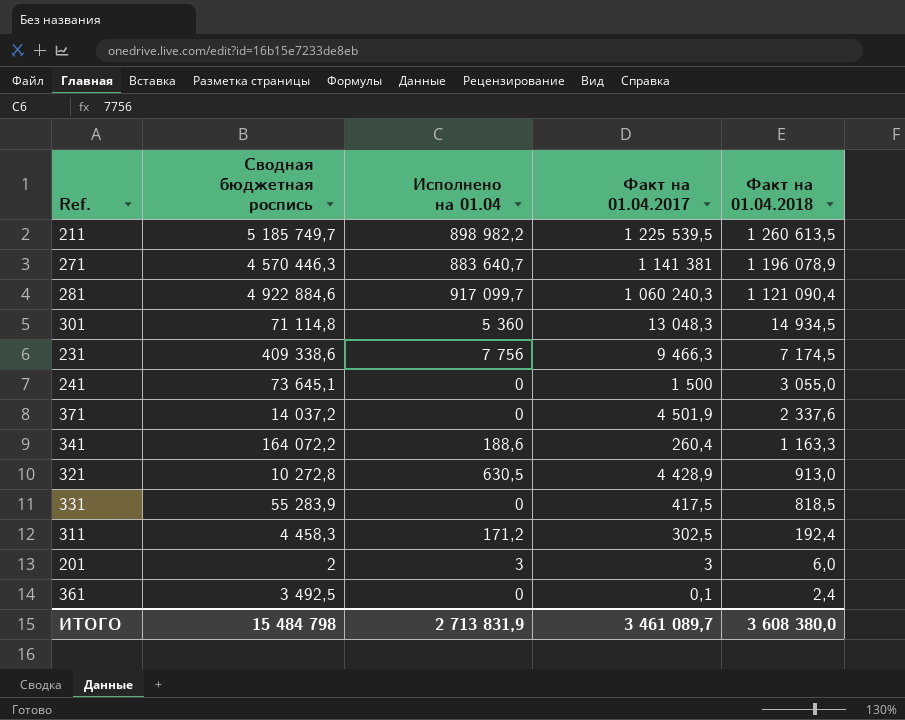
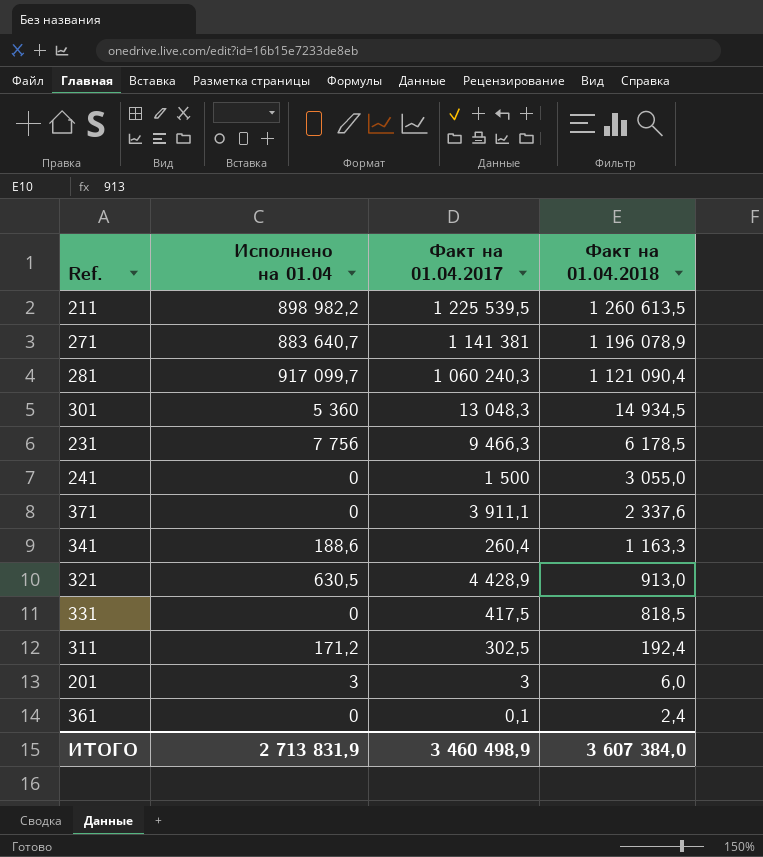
column Сводная бюджетная роспись | position: 2 -> none
231 | Факт на 01.04.2018: 7 174,5 -> 6 178,5
371 | Факт на 01.04.2017: 4 501,9 -> 3 911,1
ИТОГО | Факт на 01.04.2017: 3 461 089,7 -> 3 460 498,9
ИТОГО | Факт на 01.04.2018: 3 608 380,0 -> 3 607 384,0

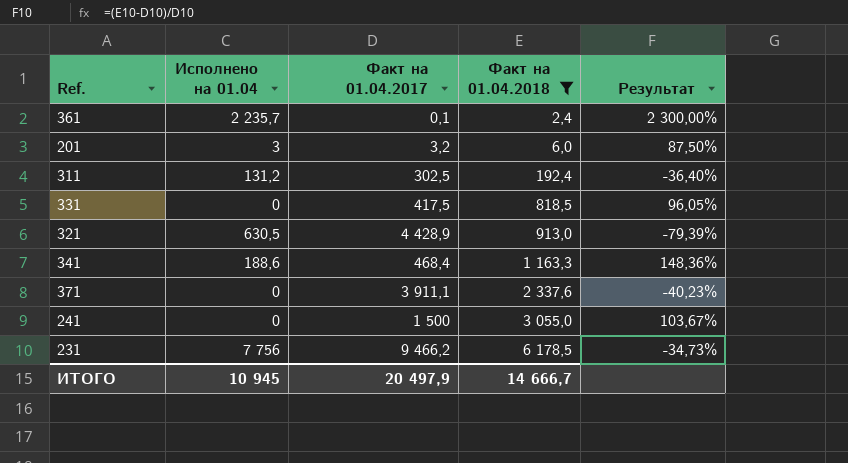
filter: none -> Факт на 01.04.2018 <= 6 178,5
row order: Факт на 01.04.2018 descending -> Факт на 01.04.2018 ascending
column Результат | formula: none -> ([Факт на 01.04.2018] - [Факт на 01.04.2017]) / [Факт на 01.04.2017]
361 | Исполнено на 01.04: 0 -> 2 235,7
201 | Факт на 01.04.2017: 3 -> 3,2
311 | Исполнено на 01.04: 171,2 -> 131,2
341 | Факт на 01.04.2017: 260,4 -> 468,4
231 | Факт на 01.04.2017: 9 466,3 -> 9 466,2
ИТОГО | Исполнено на 01.04: 2 713 831,9 -> 10 945
ИТОГО | Факт на 01.04.2017: 3 460 498,9 -> 20 497,9
ИТОГО | Факт на 01.04.2018: 3 607 384,0 -> 14 666,7

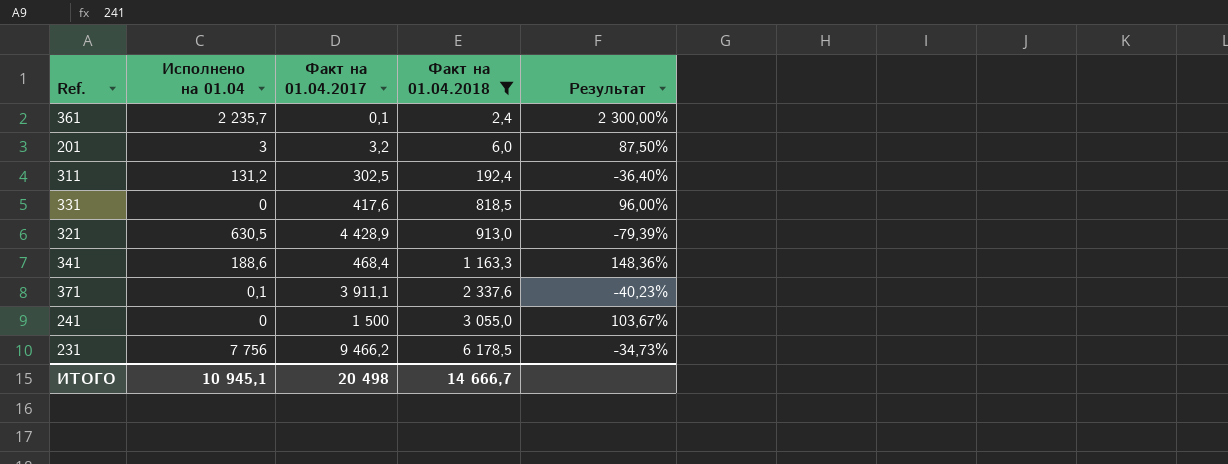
331 | Факт на 01.04.2017: 417,5 -> 417,6
331 | Результат: 96,05% -> 96,00%
371 | Исполнено на 01.04: 0 -> 0,1
ИТОГО | Исполнено на 01.04: 10 945 -> 10 945,1
ИТОГО | Факт на 01.04.2017: 20 497,9 -> 20 498

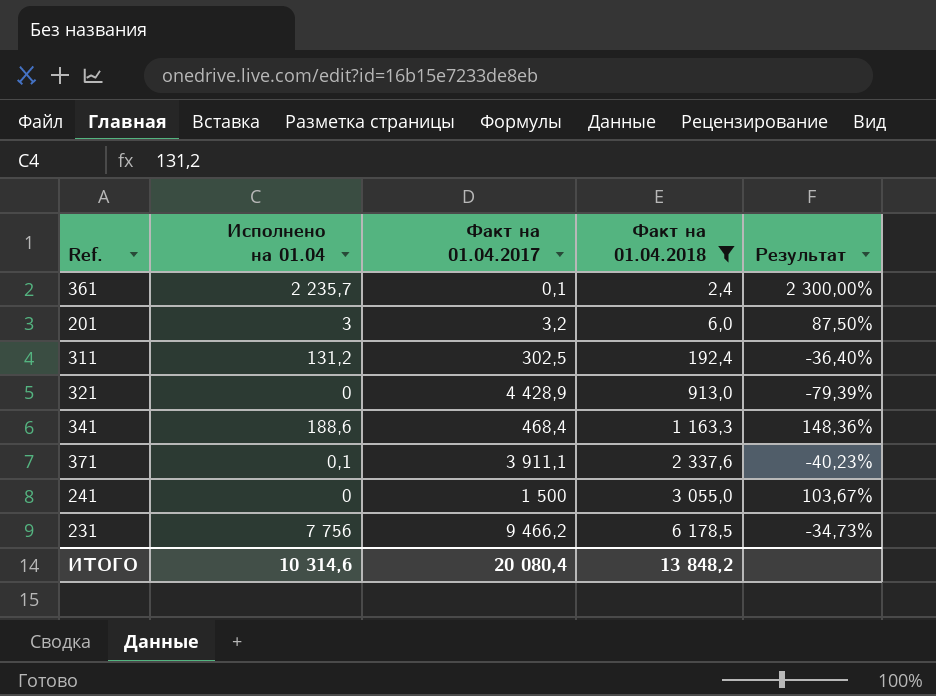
row 331: 0 | 417,6 | 818,5 | 96,00% -> none
321 | Исполнено на 01.04: 630,5 -> 0
ИТОГО | Исполнено на 01.04: 10 945,1 -> 10 314,6
ИТОГО | Факт на 01.04.2017: 20 498 -> 20 080,4
ИТОГО | Факт на 01.04.2018: 14 666,7 -> 13 848,2

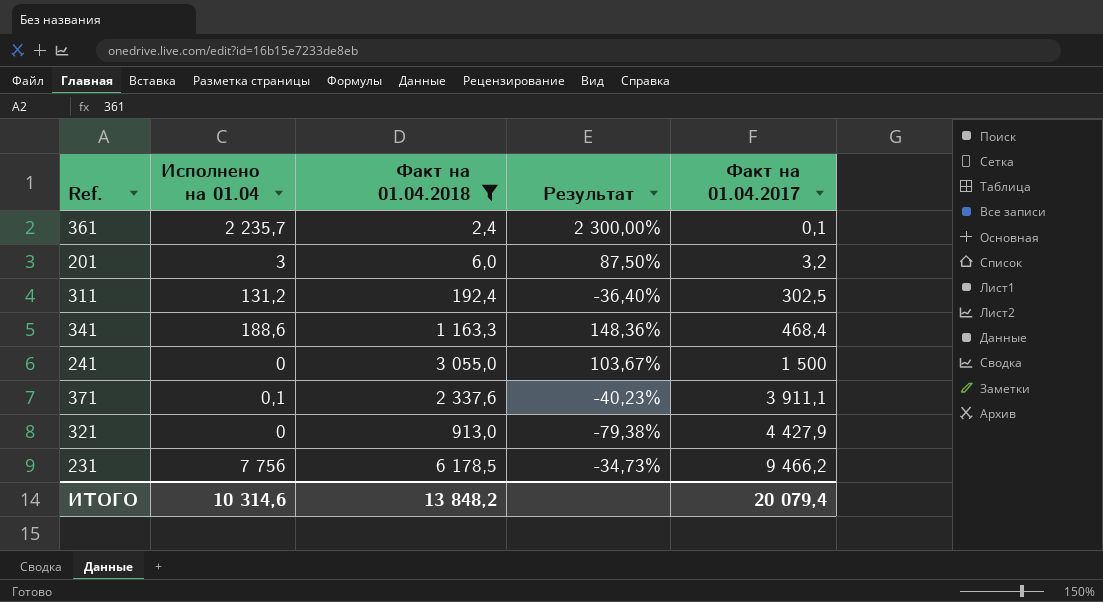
row order: Факт на 01.04.2018 ascending -> Факт на 01.04.2017 ascending
column Факт на 01.04.2017 | position: 3 -> 5
321 | Результат: -79,39% -> -79,38%
321 | Факт на 01.04.2017: 4 428,9 -> 4 427,9
ИТОГО | Факт на 01.04.2017: 20 080,4 -> 20 079,4

